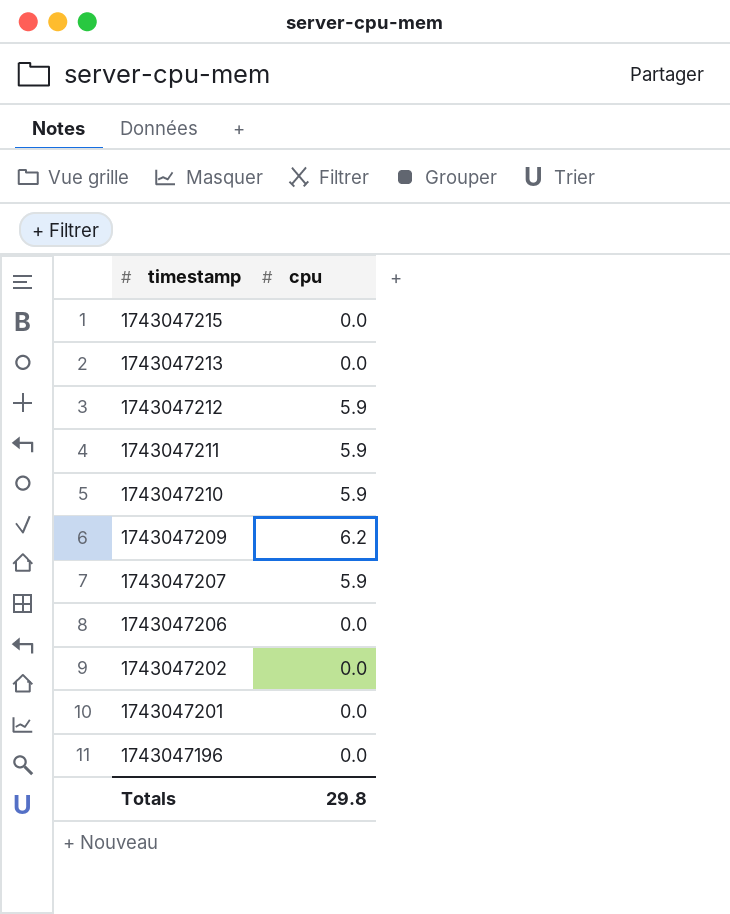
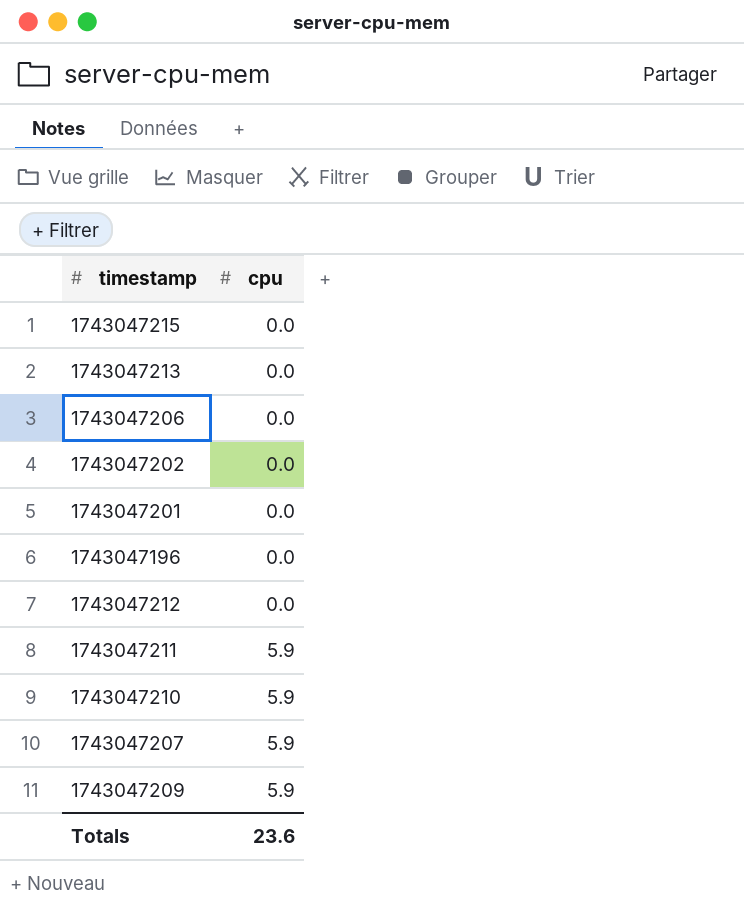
row order: timestamp descending -> cpu ascending
1743047212 | cpu: 5.9 -> 0.0
1743047209 | cpu: 6.2 -> 5.9
Totals | cpu: 29.8 -> 23.6

